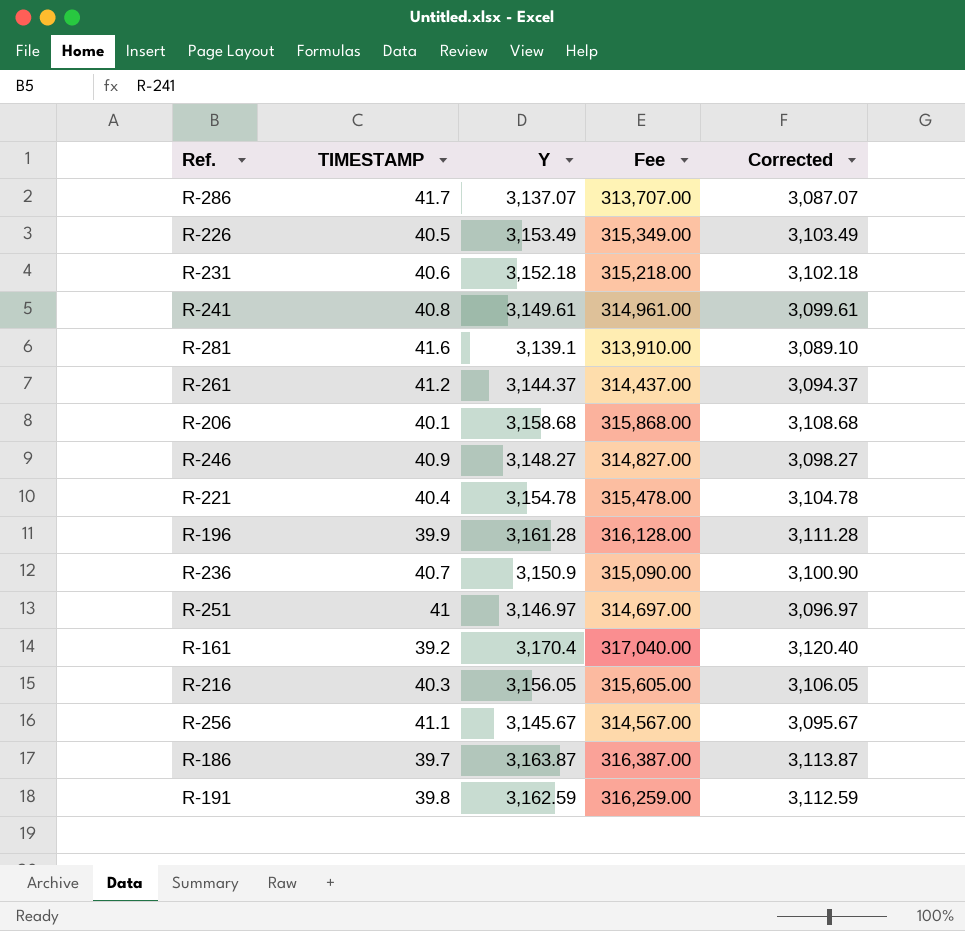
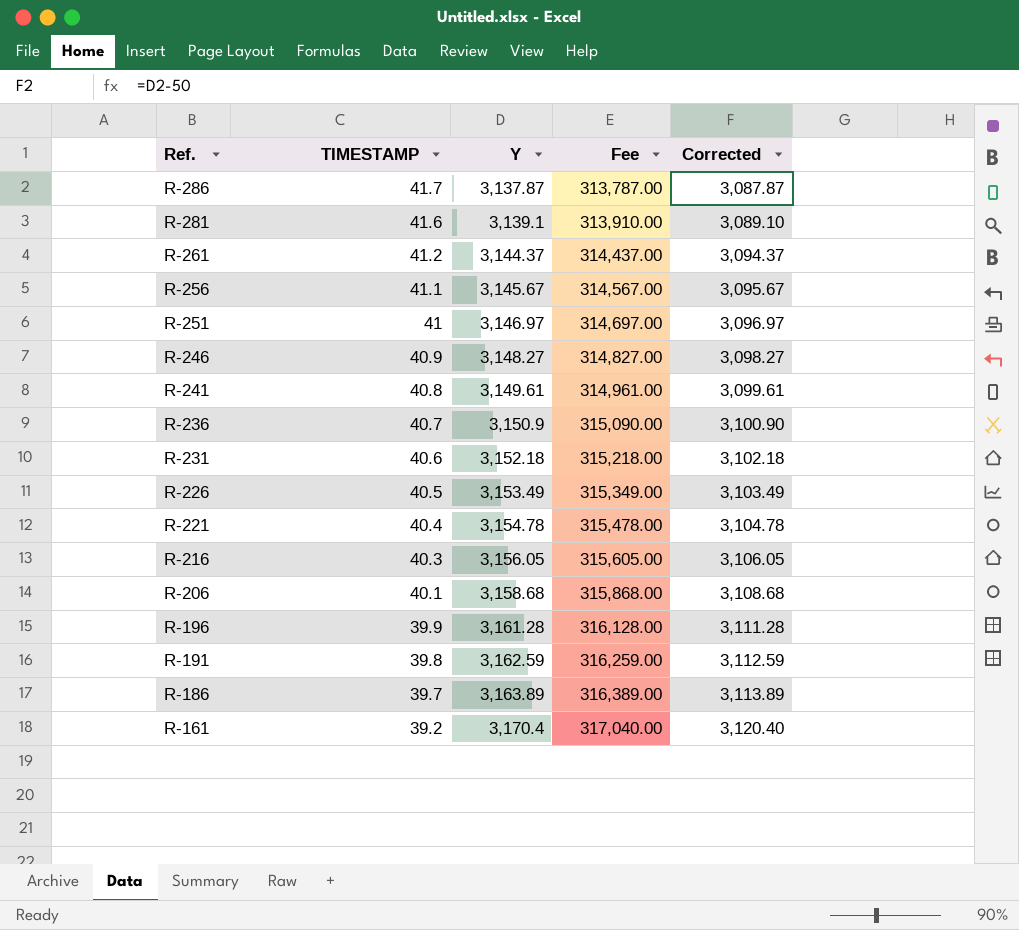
row order: none -> Ref. descending
R-286 | Y: 3,137.07 -> 3,137.87
R-286 | Fee: 313,707.00 -> 313,787.00
R-286 | Corrected: 3,087.07 -> 3,087.87
R-186 | Y: 3,163.87 -> 3,163.89
R-186 | Fee: 316,387.00 -> 316,389.00
R-186 | Corrected: 3,113.87 -> 3,113.89

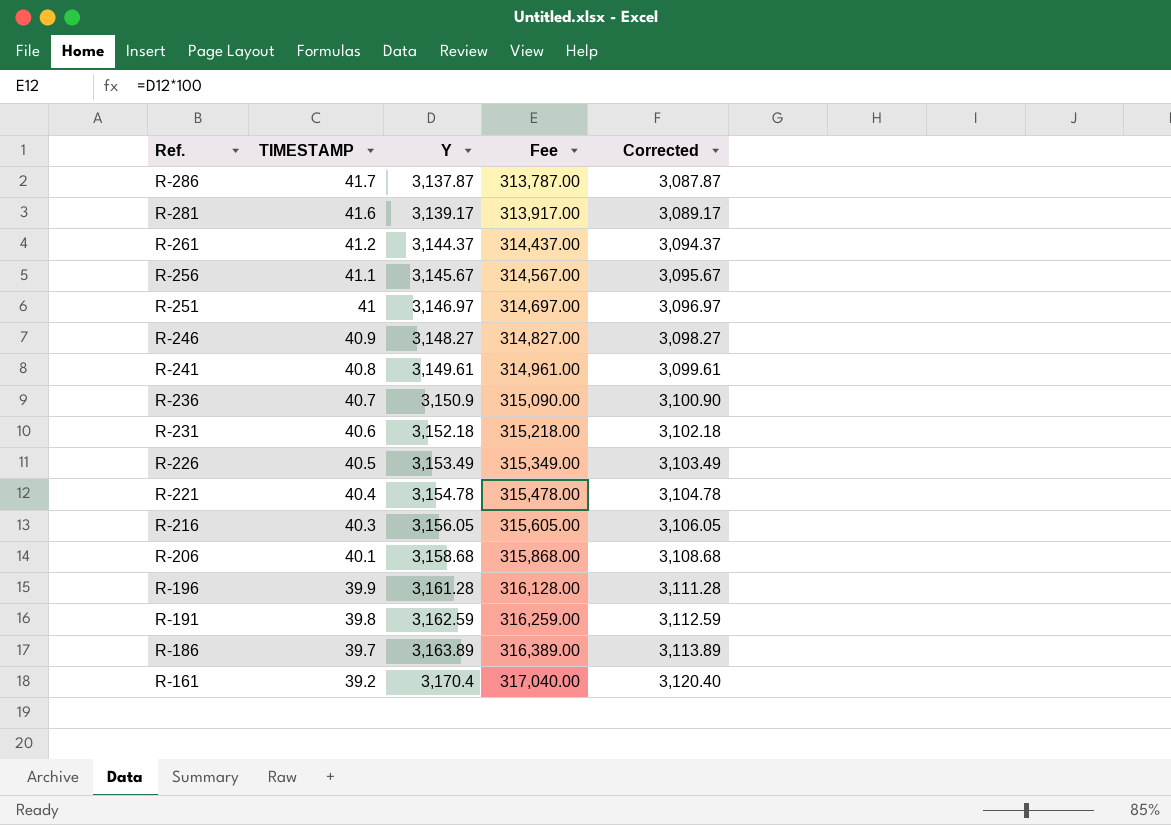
R-281 | Y: 3,139.1 -> 3,139.17
R-281 | Fee: 313,910.00 -> 313,917.00
R-281 | Corrected: 3,089.10 -> 3,089.17

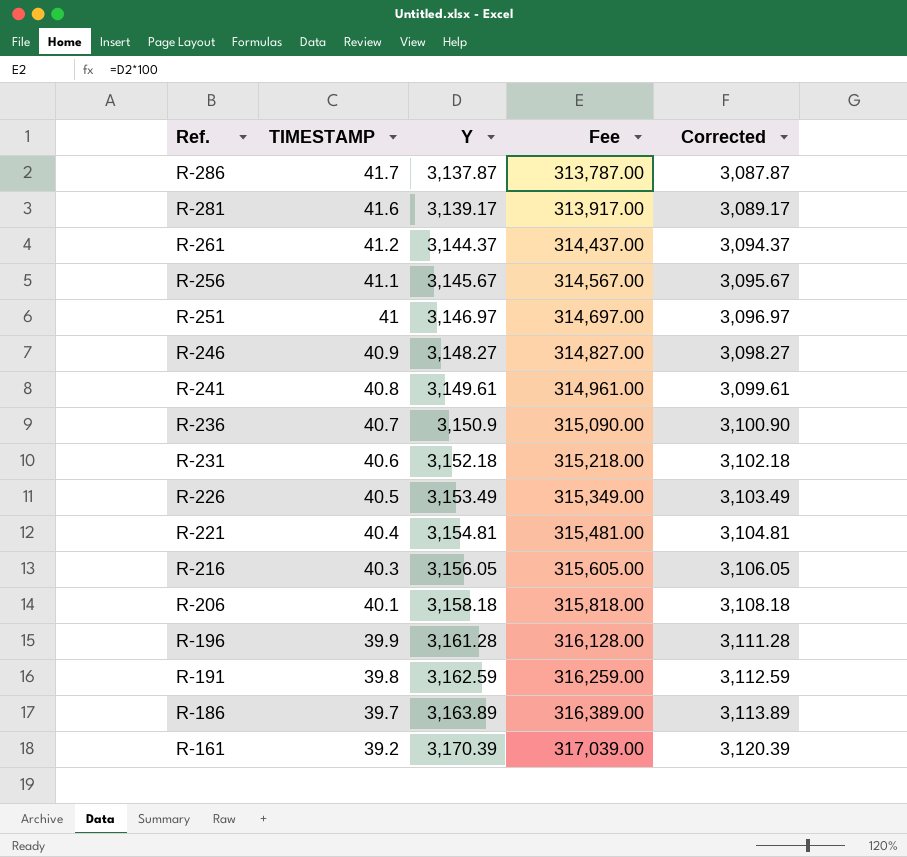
R-221 | Y: 3,154.78 -> 3,154.81
R-221 | Fee: 315,478.00 -> 315,481.00
R-221 | Corrected: 3,104.78 -> 3,104.81
R-206 | Y: 3,158.68 -> 3,158.18
R-206 | Fee: 315,868.00 -> 315,818.00
R-206 | Corrected: 3,108.68 -> 3,108.18
R-161 | Y: 3,170.4 -> 3,170.39
R-161 | Fee: 317,040.00 -> 317,039.00
R-161 | Corrected: 3,120.40 -> 3,120.39

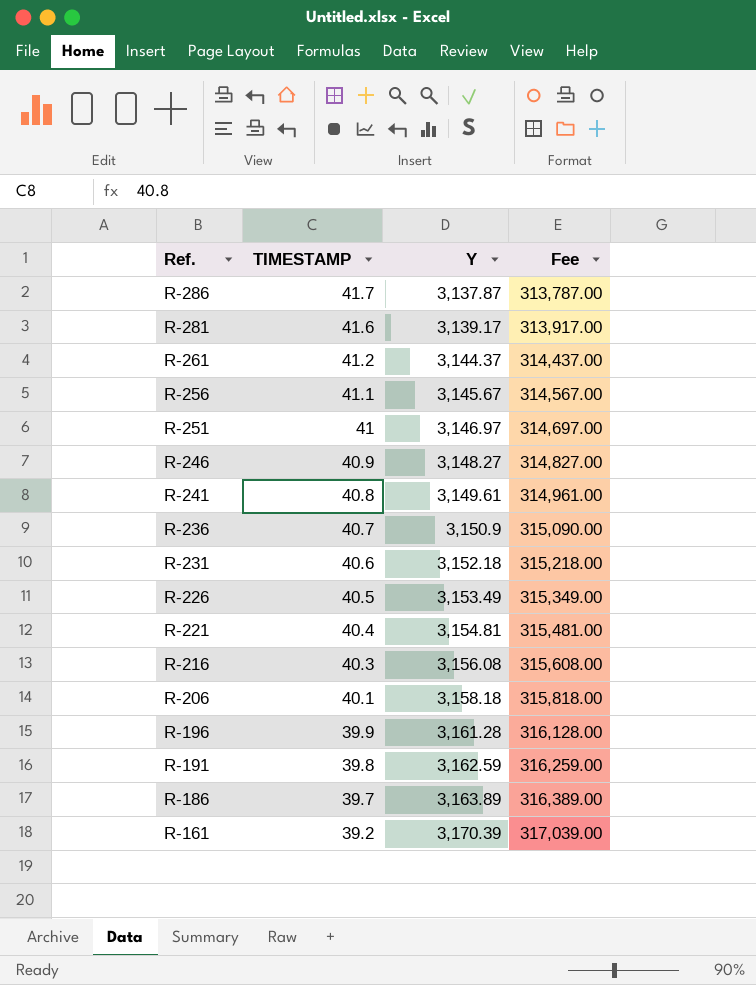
column Corrected | formula: [Y] - 50 -> none
R-216 | Y: 3,156.05 -> 3,156.08
R-216 | Fee: 315,605.00 -> 315,608.00

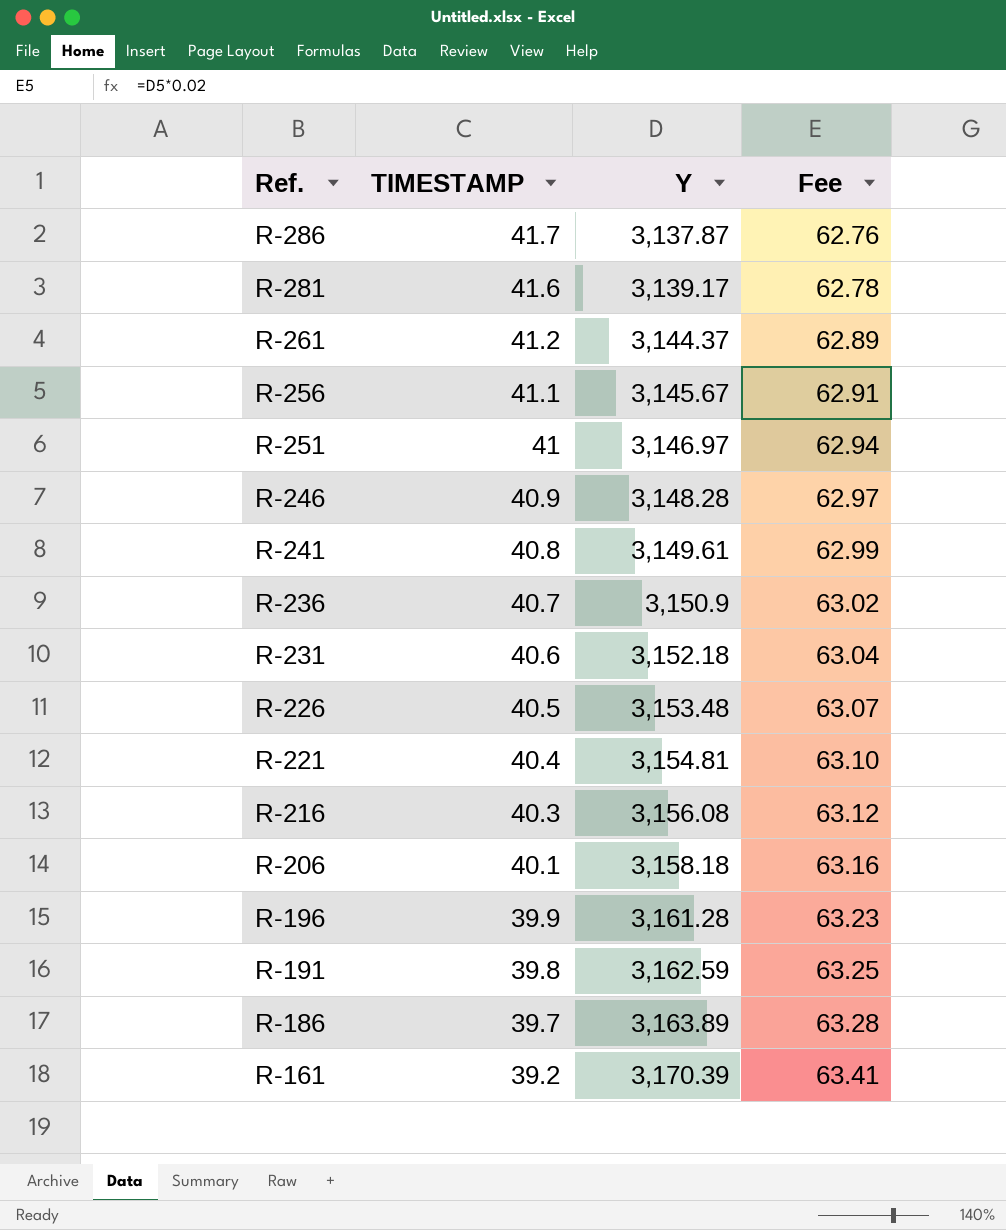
column Fee | formula: [Y] * 100 -> [Y] * 0.02
R-246 | Y: 3,148.27 -> 3,148.28
R-226 | Y: 3,153.49 -> 3,153.48

